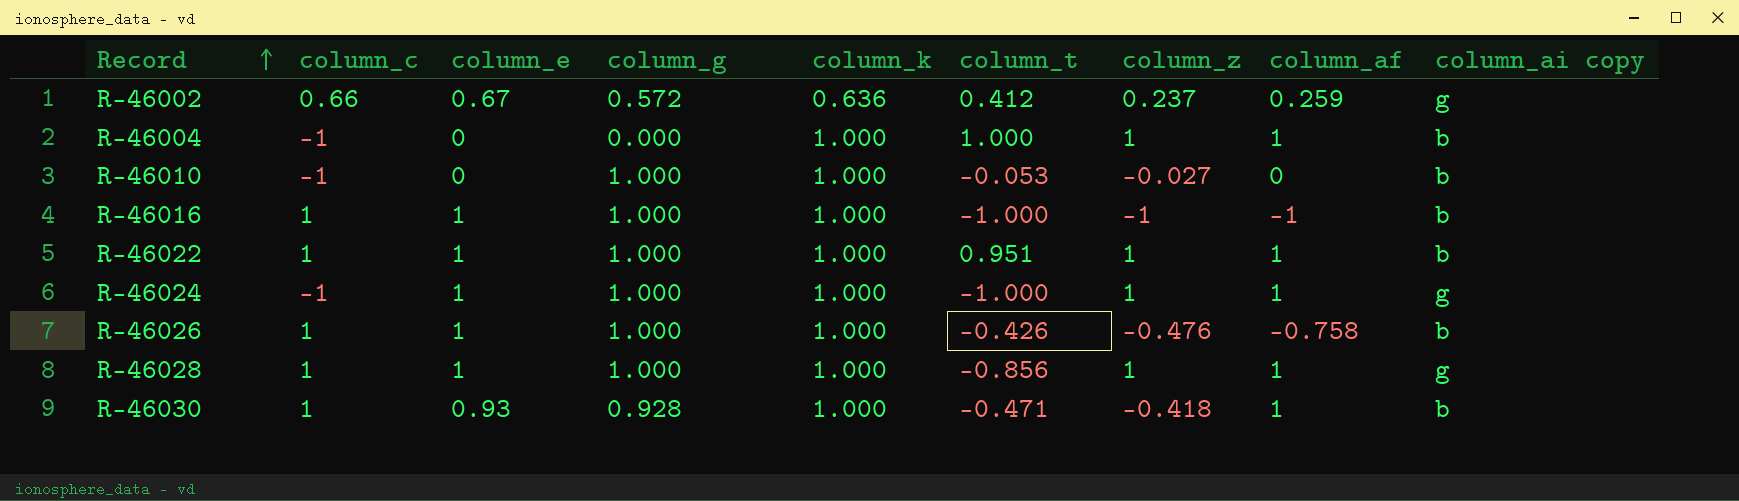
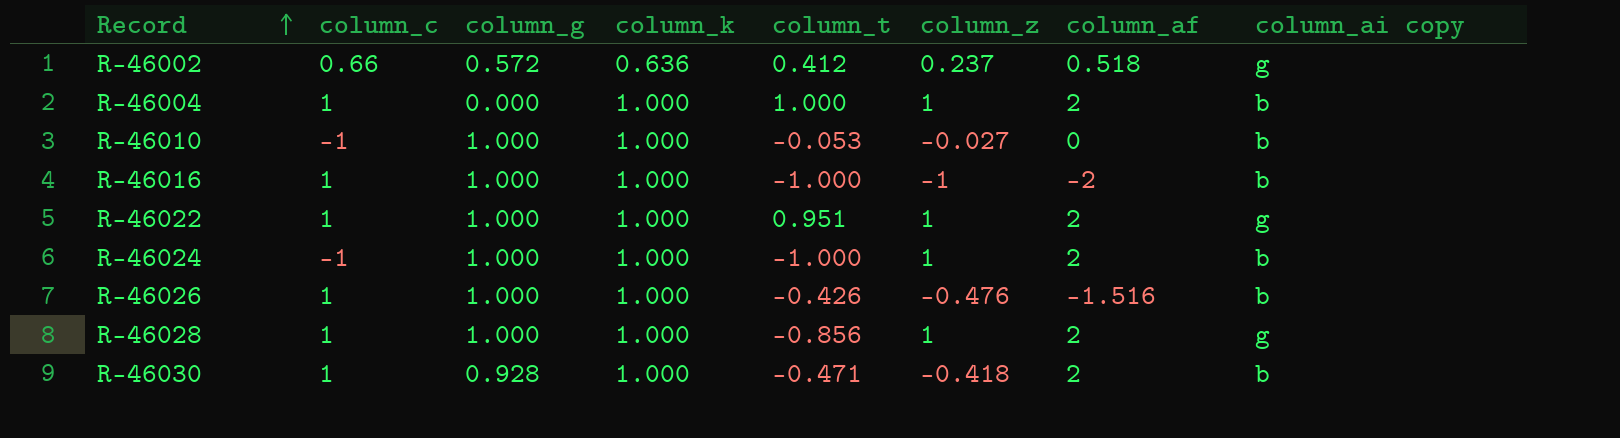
column column_e | position: 3 -> none
R-46002 | column_af: 0.259 -> 0.518
R-46004 | column_c: -1 -> 1
R-46004 | column_af: 1 -> 2
R-46016 | column_af: -1 -> -2
R-46022 | column_af: 1 -> 2
R-46022 | column_ai copy: b -> g
R-46024 | column_af: 1 -> 2
R-46024 | column_ai copy: g -> b
R-46026 | column_af: -0.758 -> -1.516
R-46028 | column_af: 1 -> 2
R-46030 | column_af: 1 -> 2

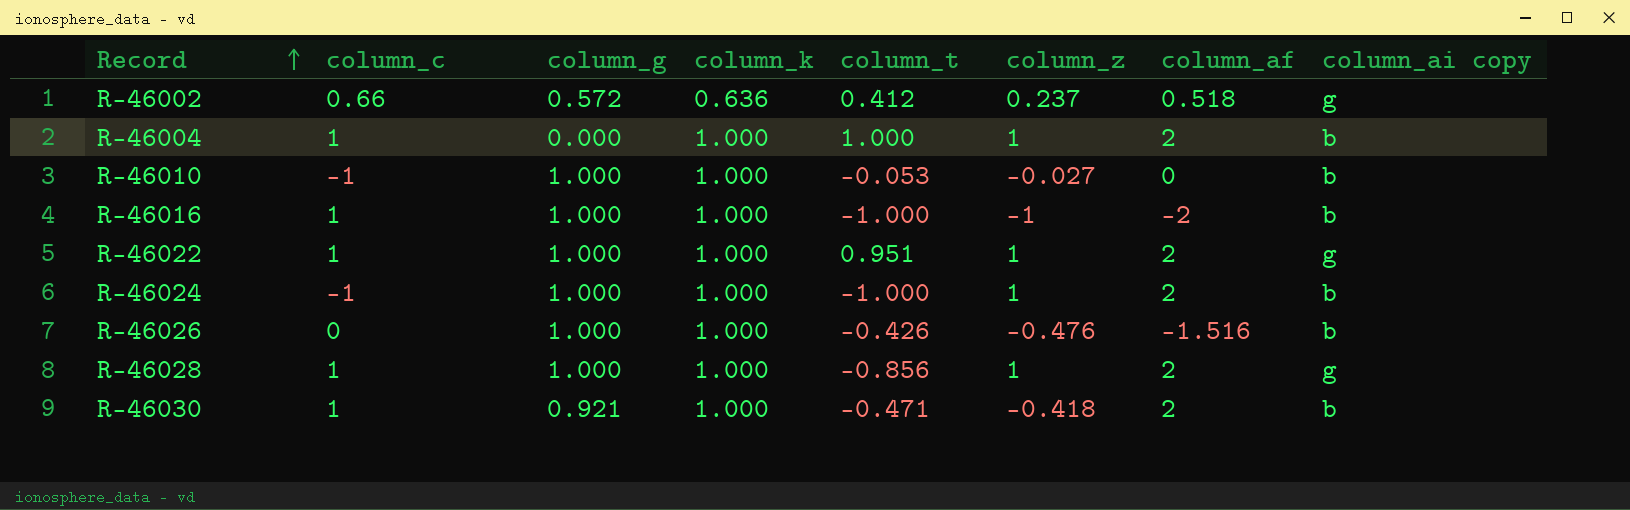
R-46026 | column_c: 1 -> 0
R-46030 | column_g: 0.928 -> 0.921

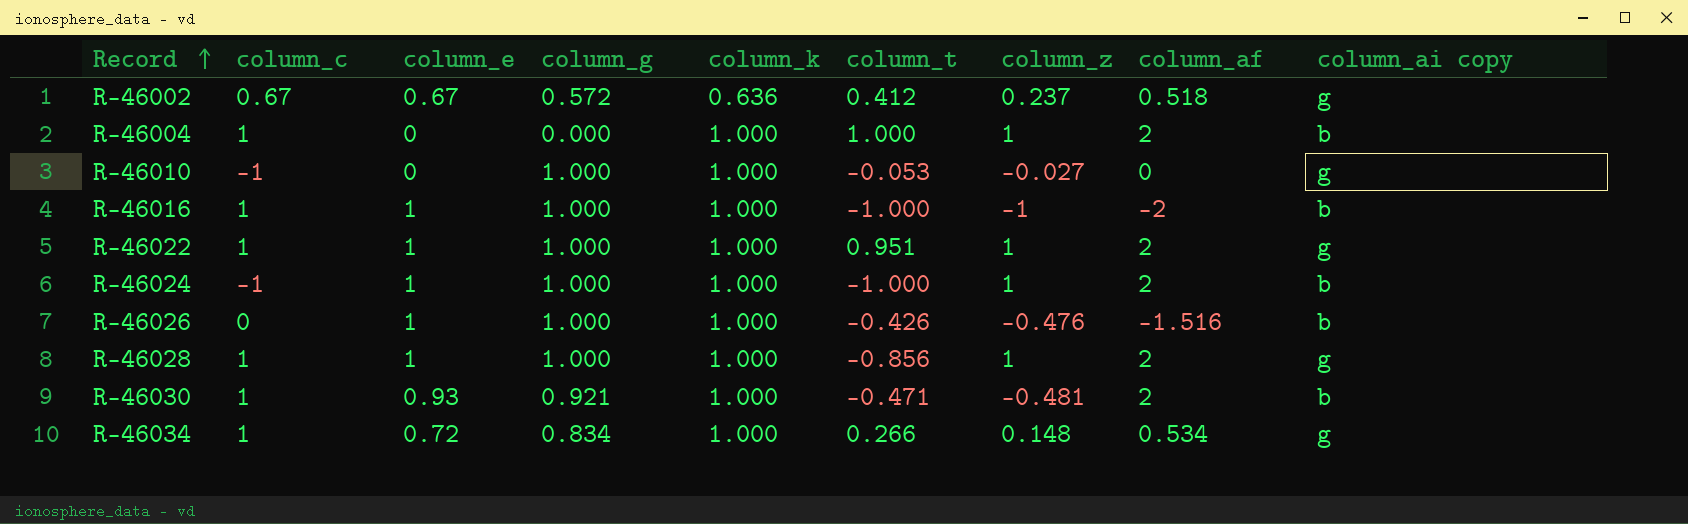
column column_e | position: none -> 3
R-46002 | column_c: 0.66 -> 0.67
R-46010 | column_ai copy: b -> g
R-46030 | column_z: -0.418 -> -0.481
row R-46034: none -> 1 | 0.72 | 0.834 | 1.000 | 0.266 | 0.148 | 0.534 | g

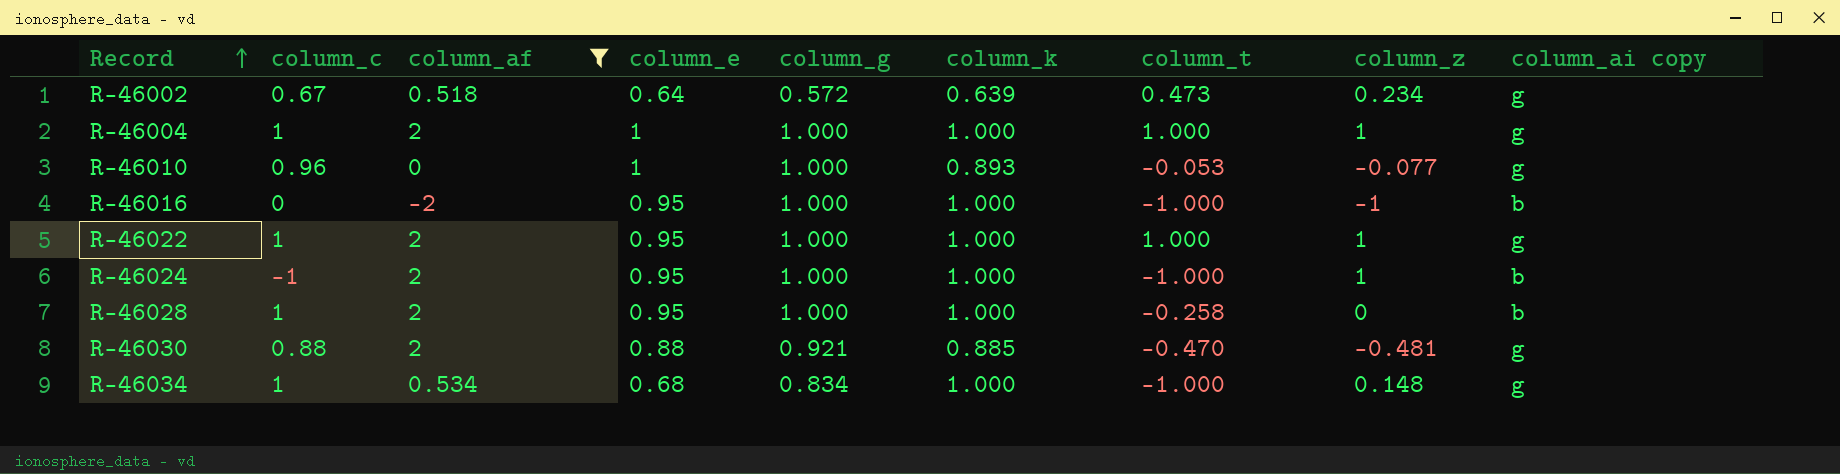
filter: none -> column_af != -1.516
column column_af | position: 8 -> 3
R-46002 | column_e: 0.67 -> 0.64
R-46002 | column_k: 0.636 -> 0.639
R-46002 | column_t: 0.412 -> 0.473
R-46002 | column_z: 0.237 -> 0.234
R-46004 | column_e: 0 -> 1
R-46004 | column_g: 0.000 -> 1.000
R-46004 | column_ai copy: b -> g
R-46010 | column_c: -1 -> 0.96
R-46010 | column_e: 0 -> 1
R-46010 | column_k: 1.000 -> 0.893
R-46010 | column_z: -0.027 -> -0.077
R-46016 | column_c: 1 -> 0
R-46016 | column_e: 1 -> 0.95
R-46022 | column_e: 1 -> 0.95
R-46022 | column_t: 0.951 -> 1.000
R-46024 | column_e: 1 -> 0.95
R-46028 | column_e: 1 -> 0.95
R-46028 | column_t: -0.856 -> -0.258
R-46028 | column_z: 1 -> 0
R-46028 | column_ai copy: g -> b
R-46030 | column_c: 1 -> 0.88
R-46030 | column_e: 0.93 -> 0.88
R-46030 | column_k: 1.000 -> 0.885
R-46030 | column_t: -0.471 -> -0.470
R-46030 | column_ai copy: b -> g
R-46034 | column_e: 0.72 -> 0.68
R-46034 | column_t: 0.266 -> -1.000

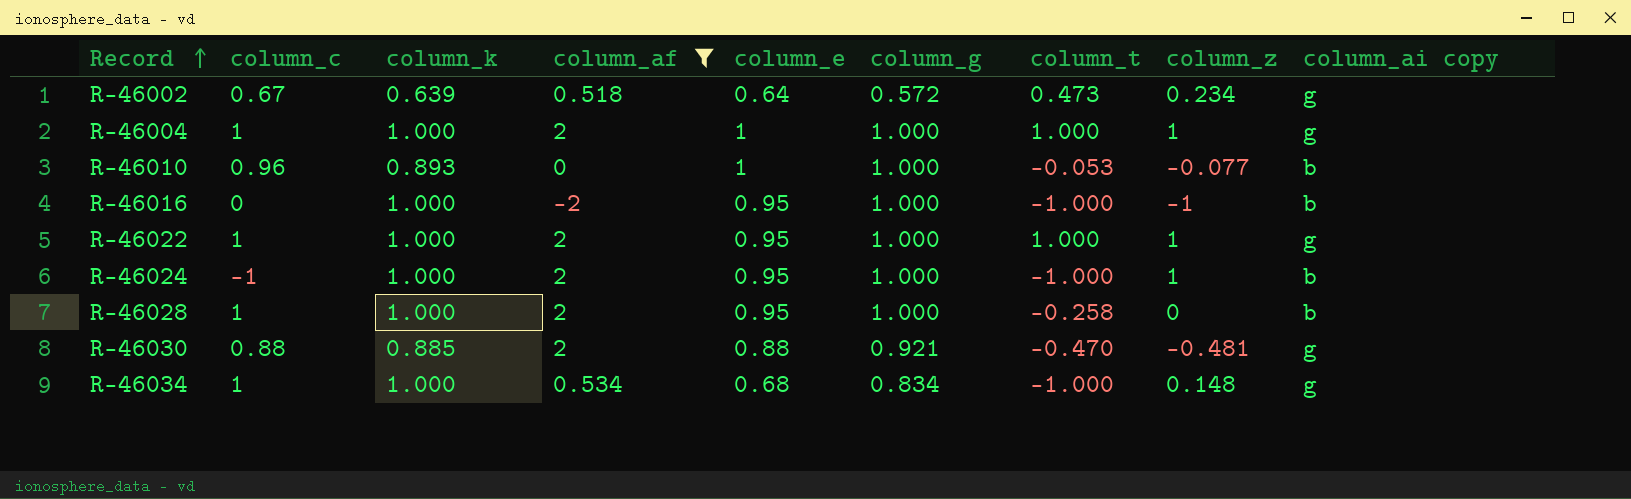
column column_k | position: 6 -> 3
R-46010 | column_ai copy: g -> b

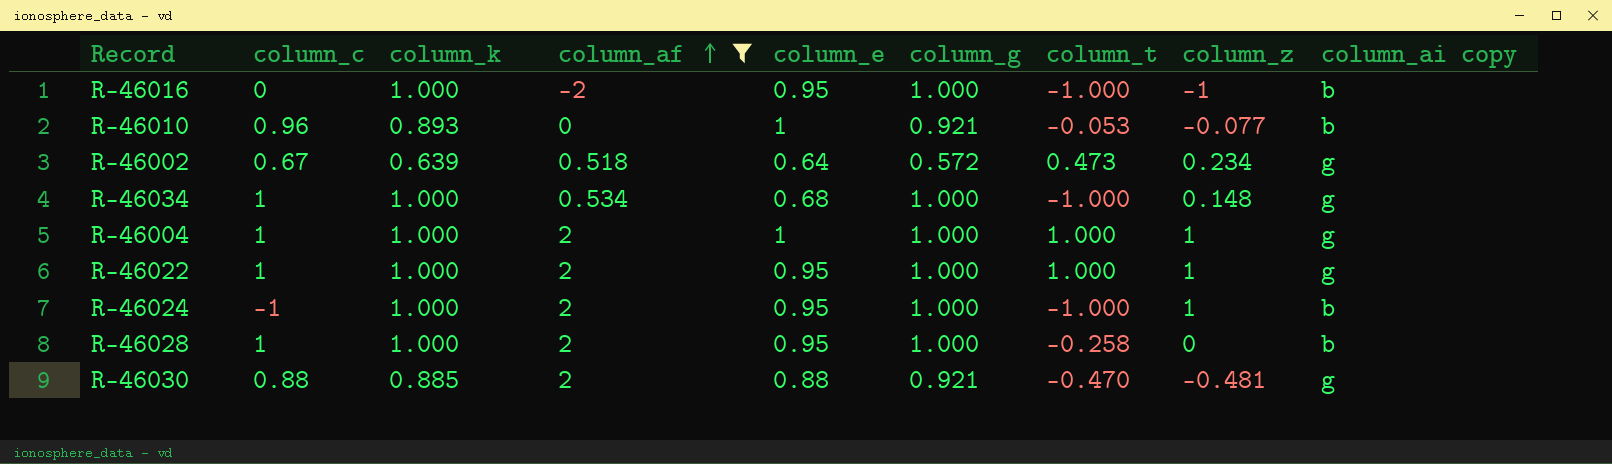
row order: Record ascending -> column_af ascending
R-46010 | column_g: 1.000 -> 0.921
R-46034 | column_g: 0.834 -> 1.000

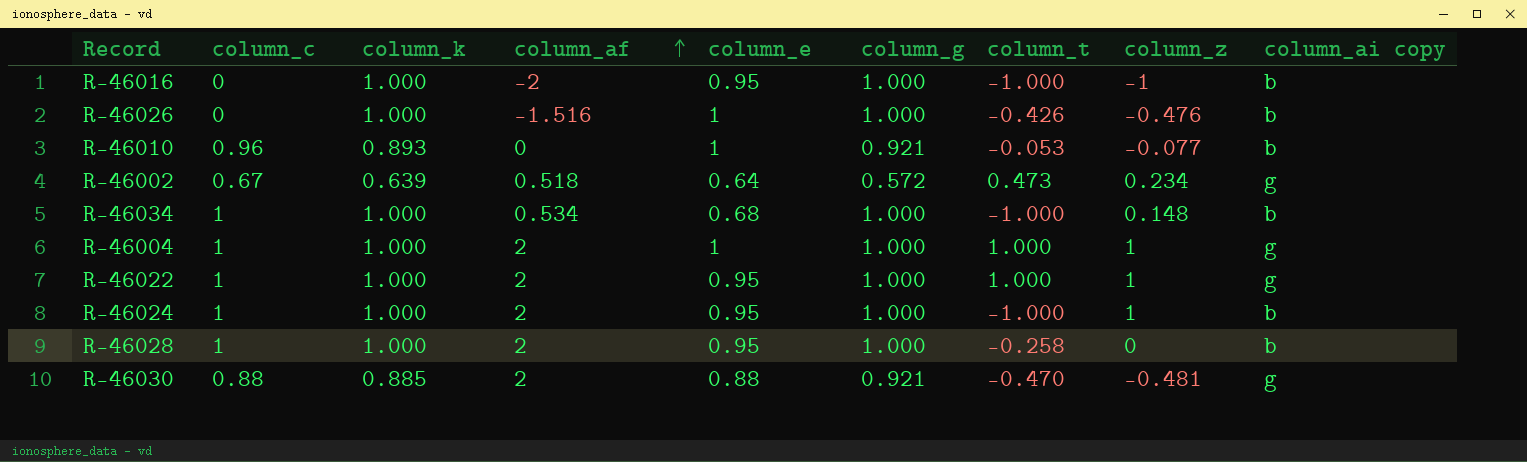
filter: column_af != -1.516 -> none
R-46034 | column_ai copy: g -> b
R-46024 | column_c: -1 -> 1

